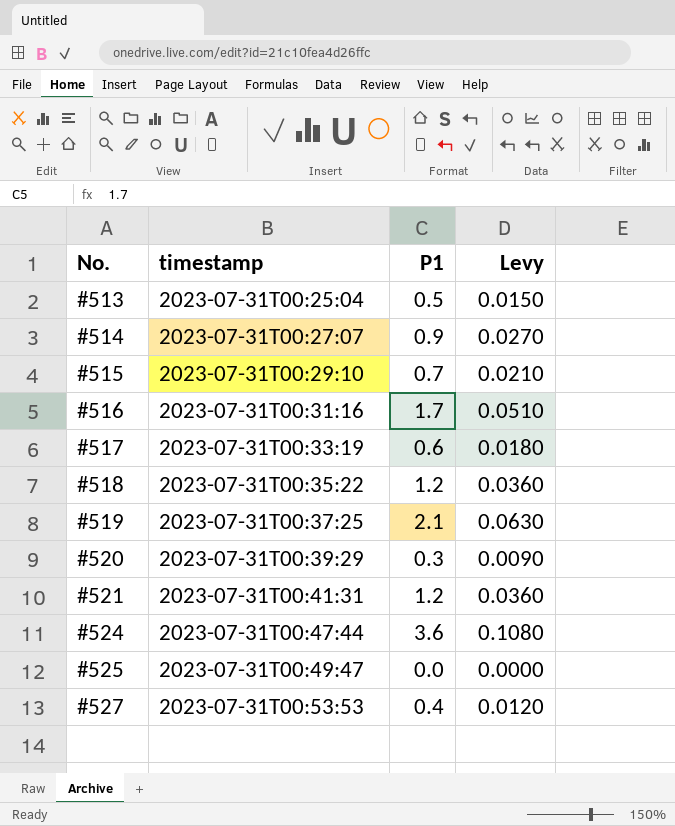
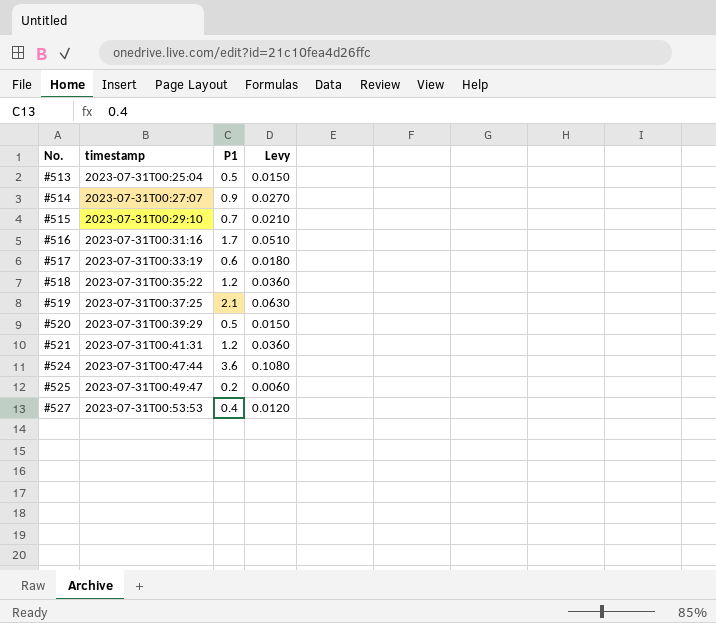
#520 | P1: 0.3 -> 0.5
#520 | Levy: 0.0090 -> 0.0150
#525 | P1: 0.0 -> 0.2
#525 | Levy: 0.0000 -> 0.0060

